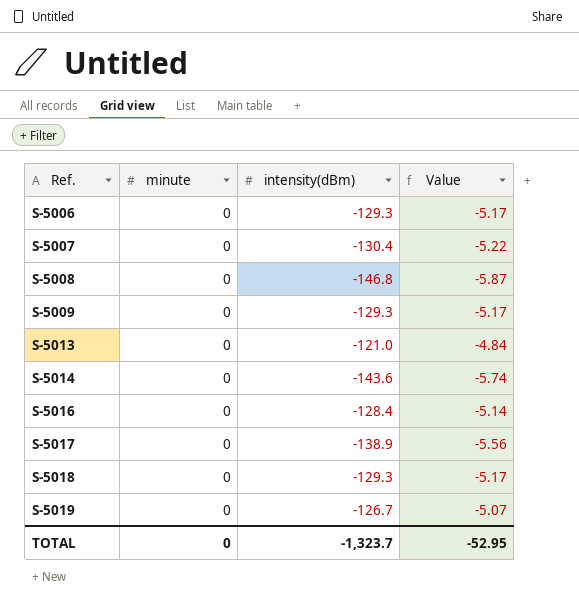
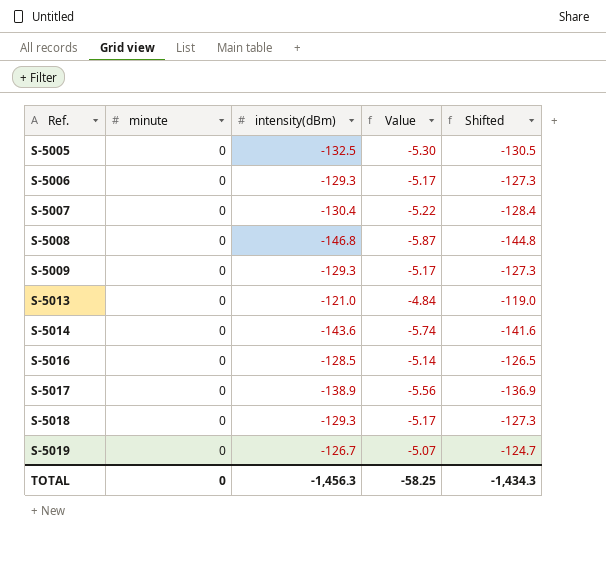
column Shifted | formula: none -> [intensity(dBm)] + 2
row S-5005: none -> 0 | -132.5 | -5.30 | -130.5
S-5016 | intensity(dBm): -128.4 -> -128.5
TOTAL | intensity(dBm): -1,323.7 -> -1,456.3
TOTAL | Value: -52.95 -> -58.25

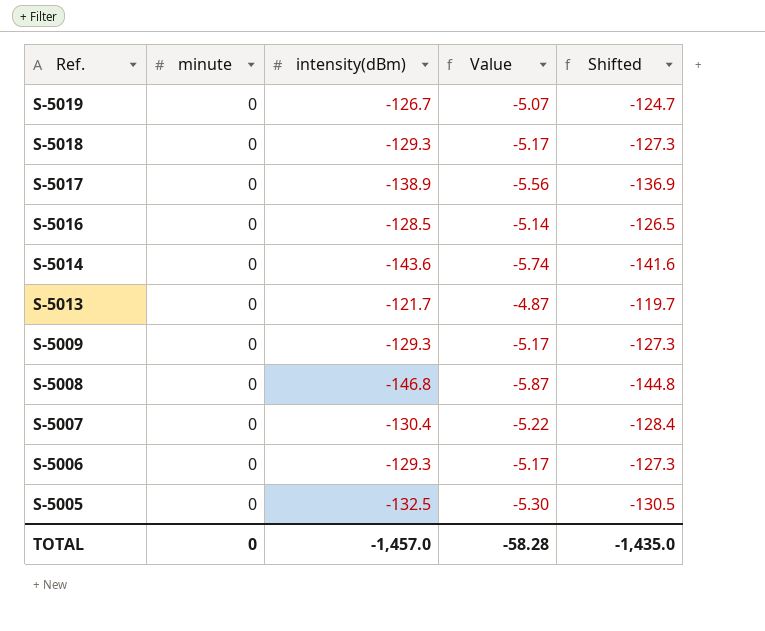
row order: Ref. ascending -> Ref. descending
S-5013 | intensity(dBm): -121.0 -> -121.7
S-5013 | Value: -4.84 -> -4.87
S-5013 | Shifted: -119.0 -> -119.7
TOTAL | intensity(dBm): -1,456.3 -> -1,457.0
TOTAL | Value: -58.25 -> -58.28
TOTAL | Shifted: -1,434.3 -> -1,435.0

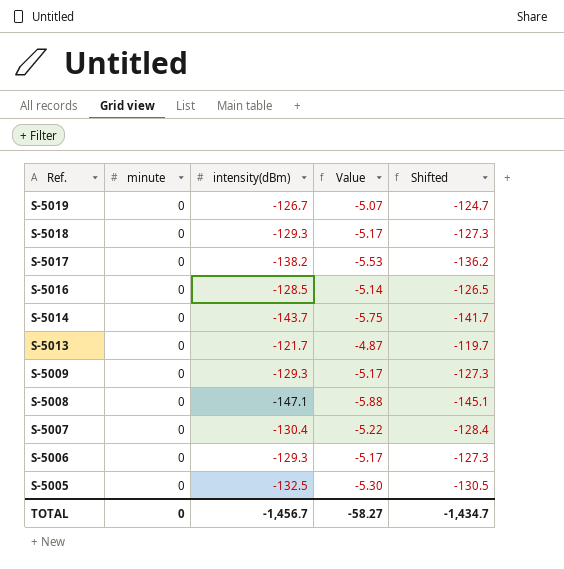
S-5017 | intensity(dBm): -138.9 -> -138.2
S-5017 | Value: -5.56 -> -5.53
S-5017 | Shifted: -136.9 -> -136.2
S-5014 | intensity(dBm): -143.6 -> -143.7
S-5014 | Value: -5.74 -> -5.75
S-5014 | Shifted: -141.6 -> -141.7
S-5008 | intensity(dBm): -146.8 -> -147.1
S-5008 | Value: -5.87 -> -5.88
S-5008 | Shifted: -144.8 -> -145.1
TOTAL | intensity(dBm): -1,457.0 -> -1,456.7
TOTAL | Value: -58.28 -> -58.27
TOTAL | Shifted: -1,435.0 -> -1,434.7

